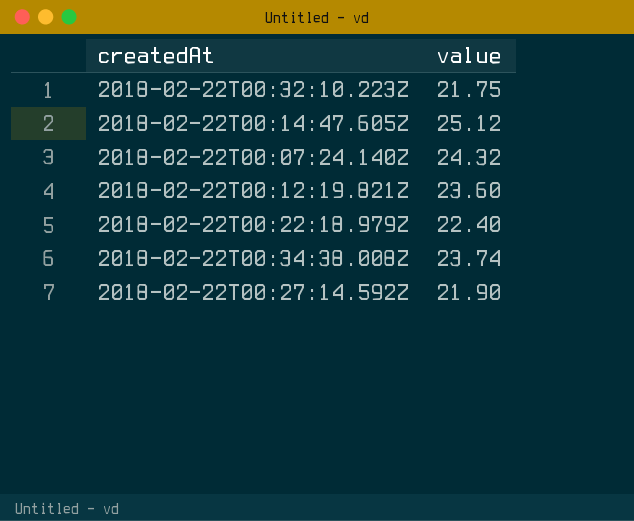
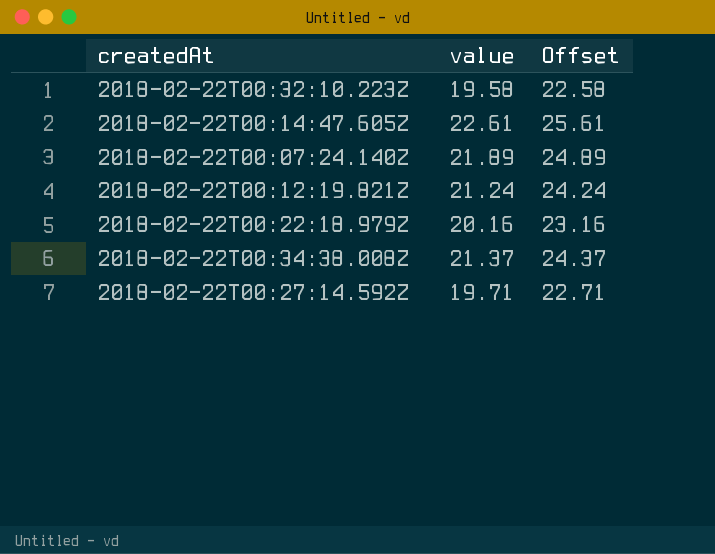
column Offset | formula: none -> [value] + 3
2018-02-22T00:32:10.223Z | value: 21.75 -> 19.58
2018-02-22T00:14:47.605Z | value: 25.12 -> 22.61
2018-02-22T00:07:24.140Z | value: 24.32 -> 21.89
2018-02-22T00:12:19.821Z | value: 23.60 -> 21.24
2018-02-22T00:22:18.979Z | value: 22.40 -> 20.16
2018-02-22T00:34:38.008Z | value: 23.74 -> 21.37
2018-02-22T00:27:14.592Z | value: 21.90 -> 19.71

